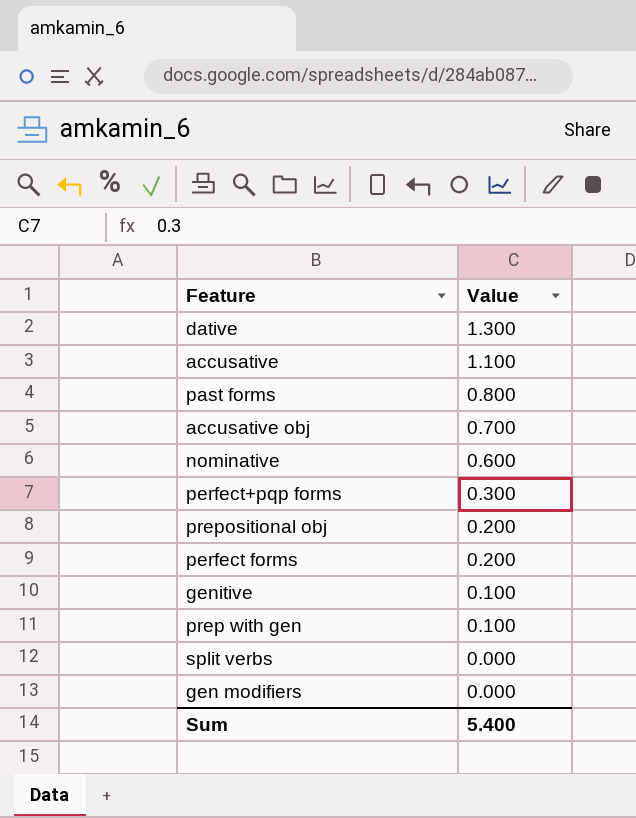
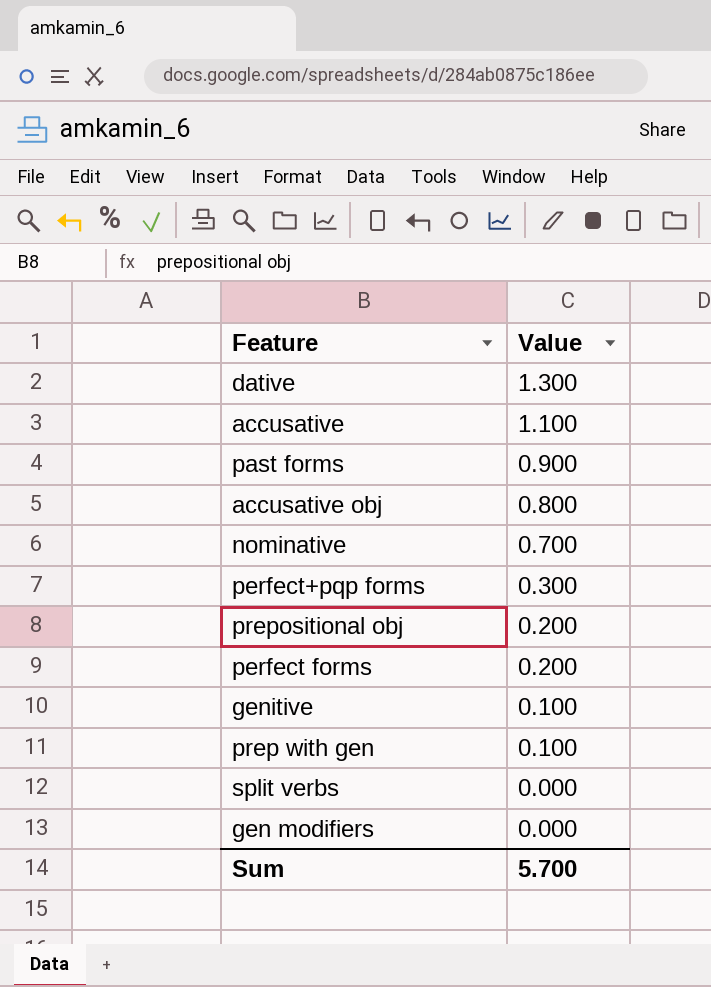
past forms | Value: 0.800 -> 0.900
accusative obj | Value: 0.700 -> 0.800
nominative | Value: 0.600 -> 0.700
Sum | Value: 5.400 -> 5.700

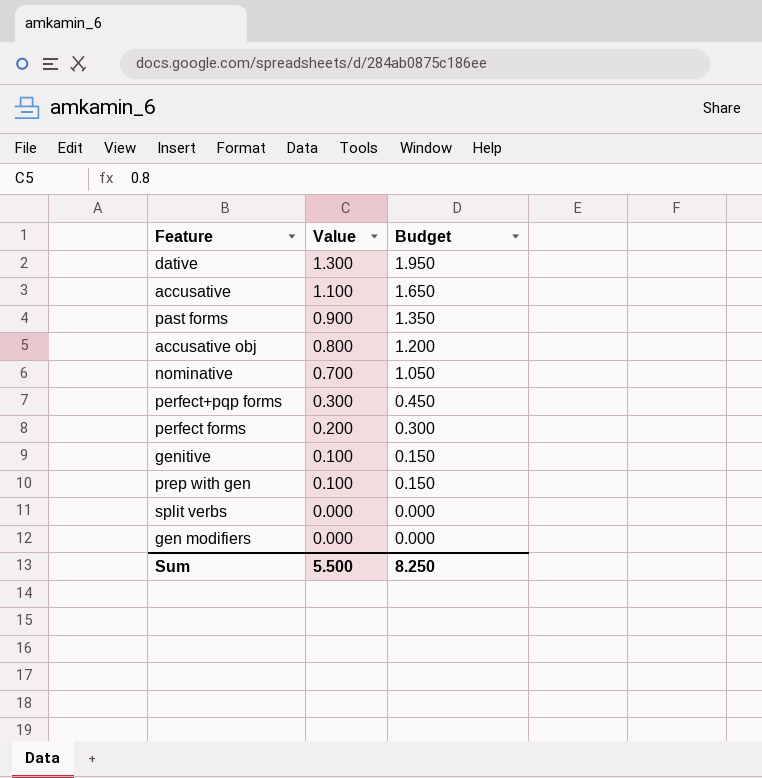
column Budget | formula: none -> [Value] * 1.5
row prepositional obj: 0.200 -> none
Sum | Value: 5.700 -> 5.500

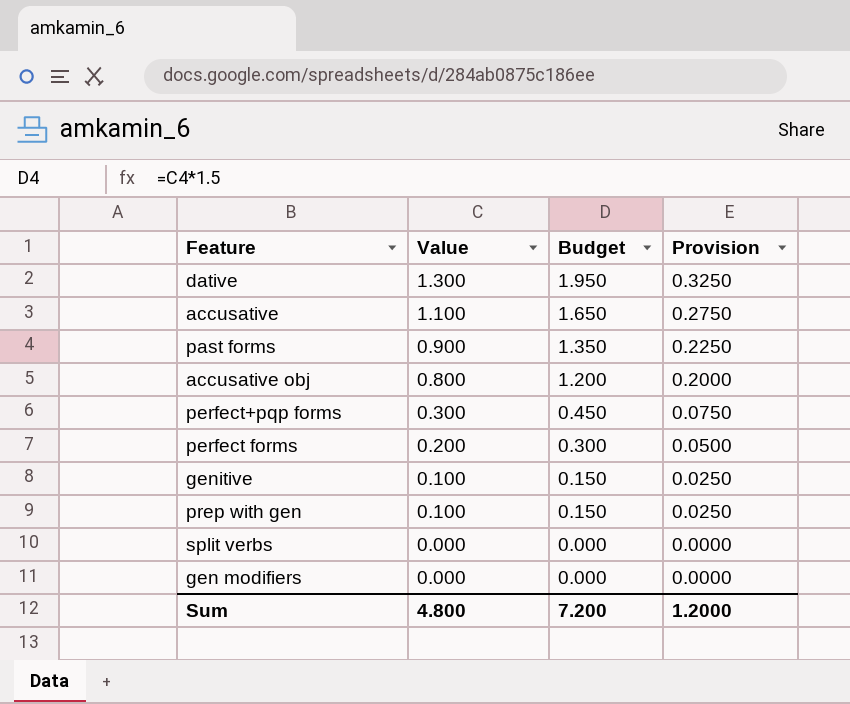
column Provision | formula: none -> [Value] * 0.25
row nominative: 0.700 | 1.050 -> none
Sum | Value: 5.500 -> 4.800
Sum | Budget: 8.250 -> 7.200

